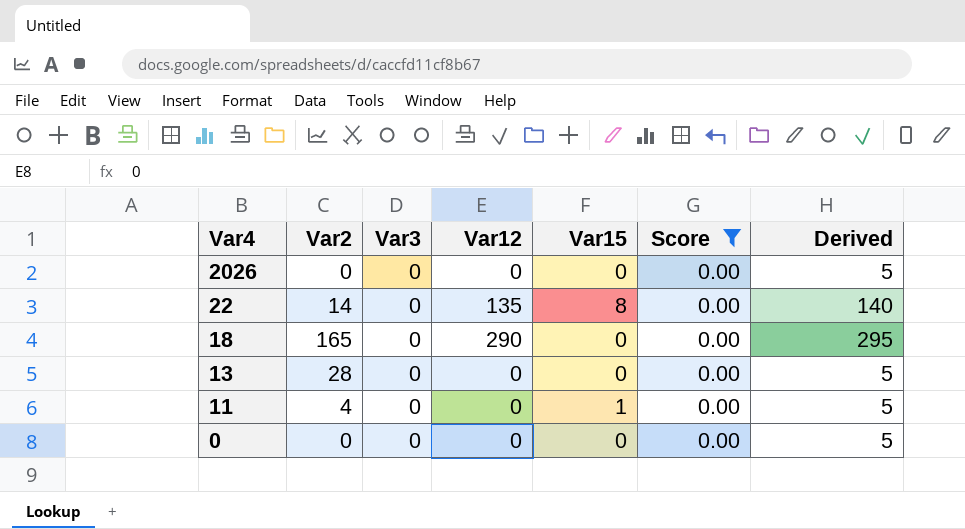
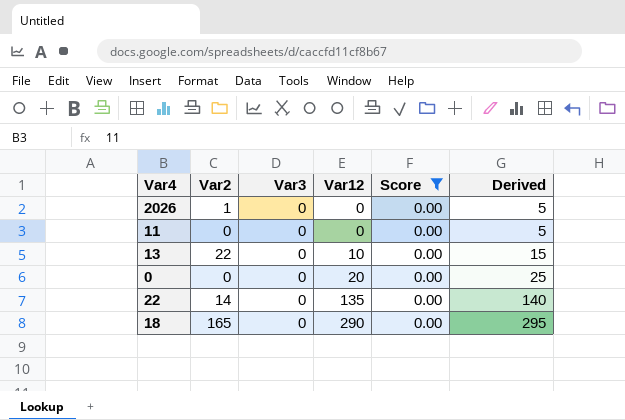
row order: Var4 descending -> Var12 ascending
column Var15 | position: 5 -> none
2026 | Var2: 0 -> 1
11 | Var2: 4 -> 0
13 | Var2: 28 -> 22
13 | Var12: 0 -> 10
13 | Derived: 5 -> 15
0 | Var12: 0 -> 20
0 | Derived: 5 -> 25

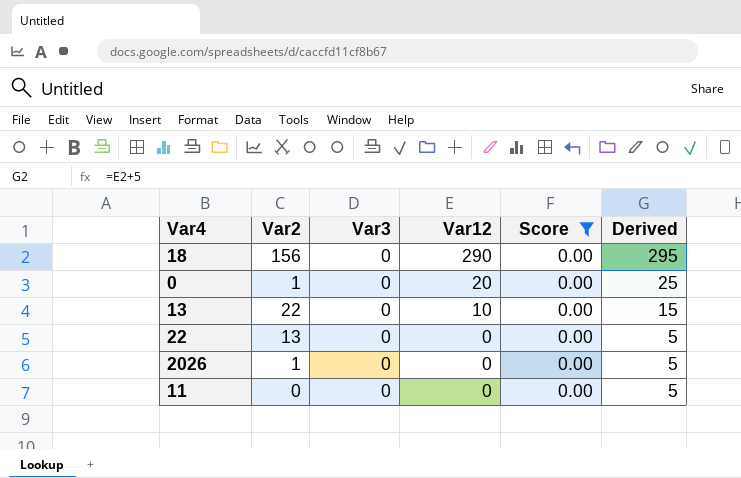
row order: Var12 ascending -> Var12 descending
18 | Var2: 165 -> 156
0 | Var2: 0 -> 1
22 | Var2: 14 -> 13
22 | Var12: 135 -> 0
22 | Derived: 140 -> 5

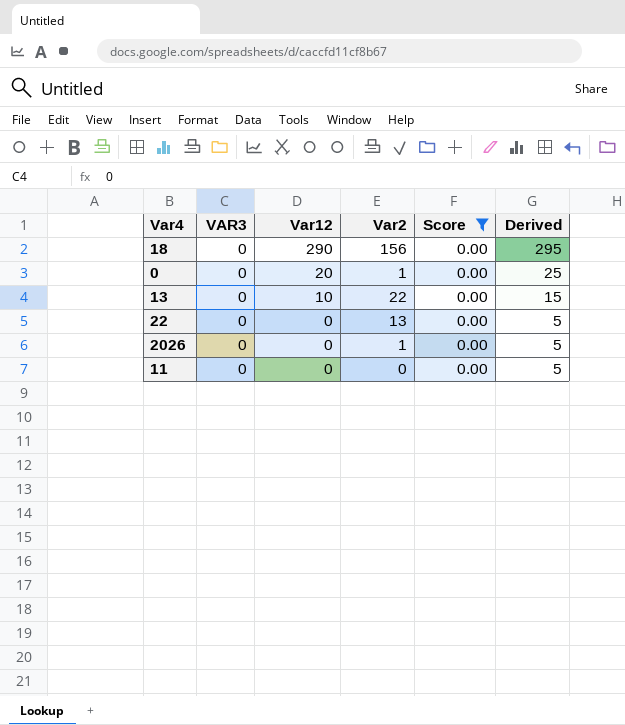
column name: Var3 -> VAR3
column Var2 | position: 2 -> 4

